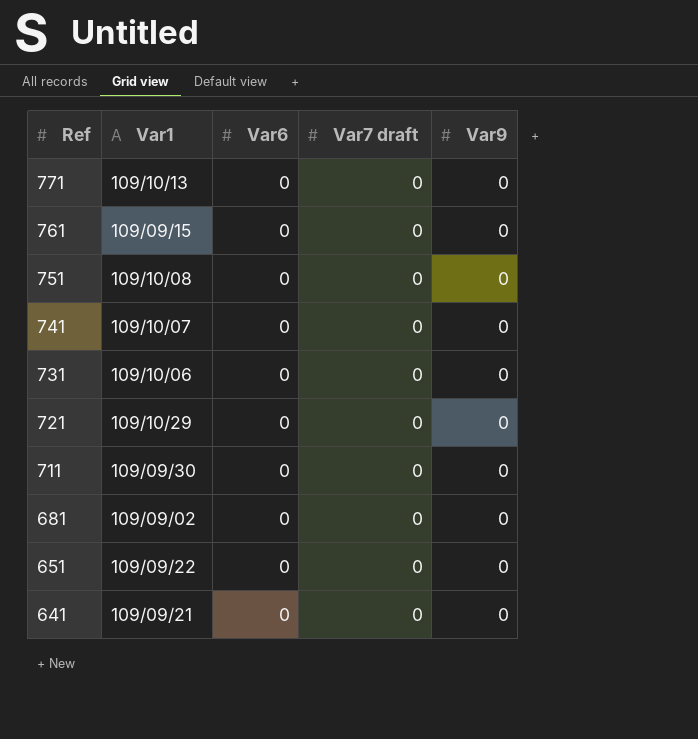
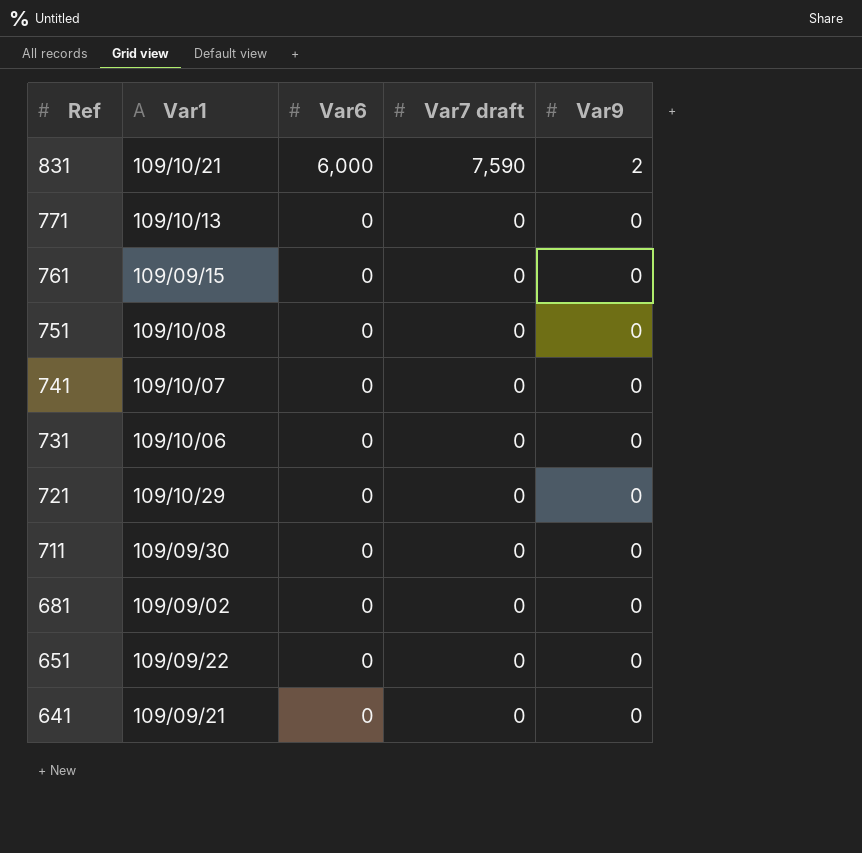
row 831: none -> 109/10/21 | 6,000 | 7,590 | 2

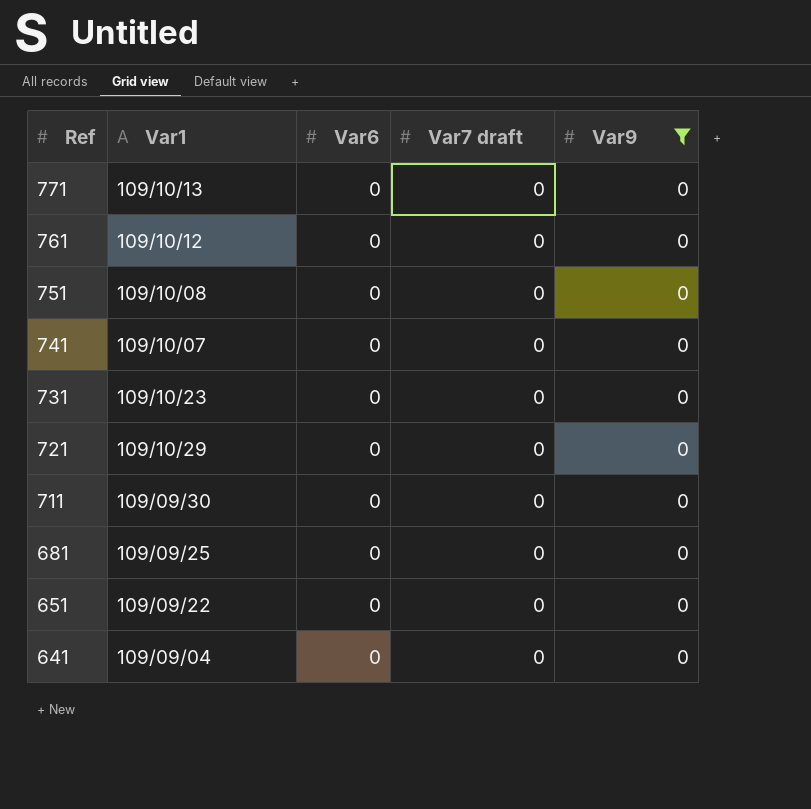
filter: none -> Var9 = 0
761 | Var1: 109/09/15 -> 109/10/12
731 | Var1: 109/10/06 -> 109/10/23
681 | Var1: 109/09/02 -> 109/09/25
641 | Var1: 109/09/21 -> 109/09/04

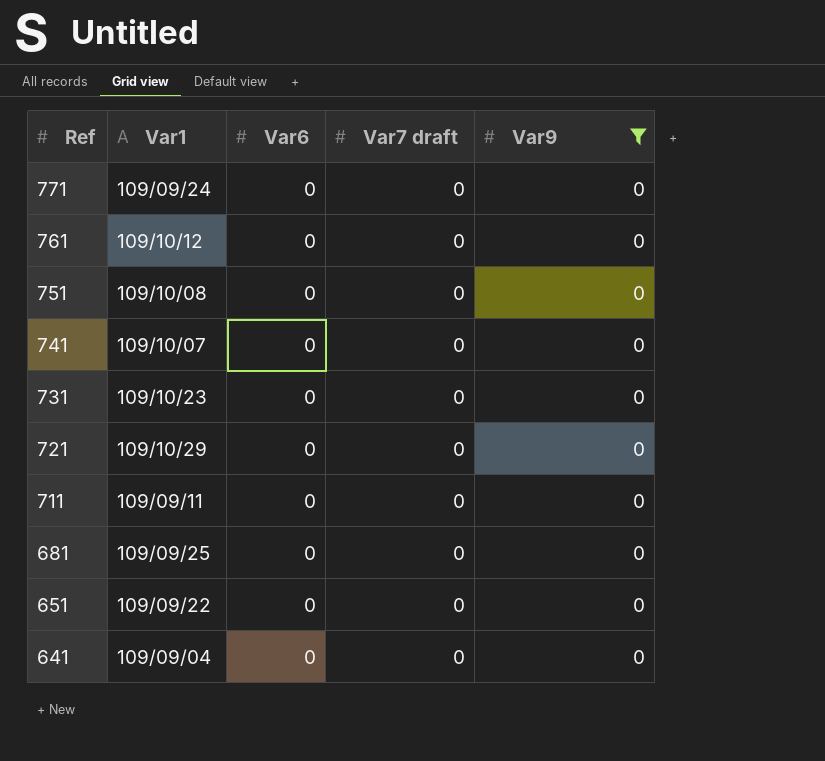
771 | Var1: 109/10/13 -> 109/09/24
711 | Var1: 109/09/30 -> 109/09/11

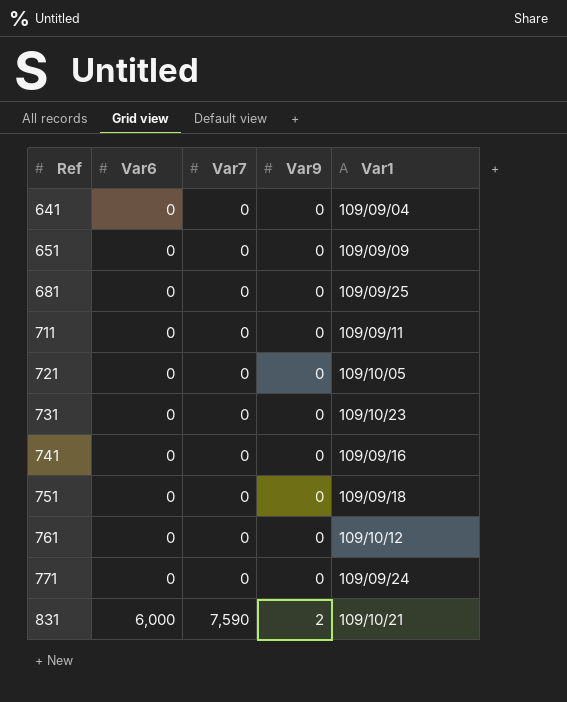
filter: Var9 = 0 -> none
row order: Ref descending -> Ref ascending
column name: Var7 draft -> Var7
column Var1 | position: 2 -> 5
651 | Var1: 109/09/22 -> 109/09/09
721 | Var1: 109/10/29 -> 109/10/05
741 | Var1: 109/10/07 -> 109/09/16
751 | Var1: 109/10/08 -> 109/09/18

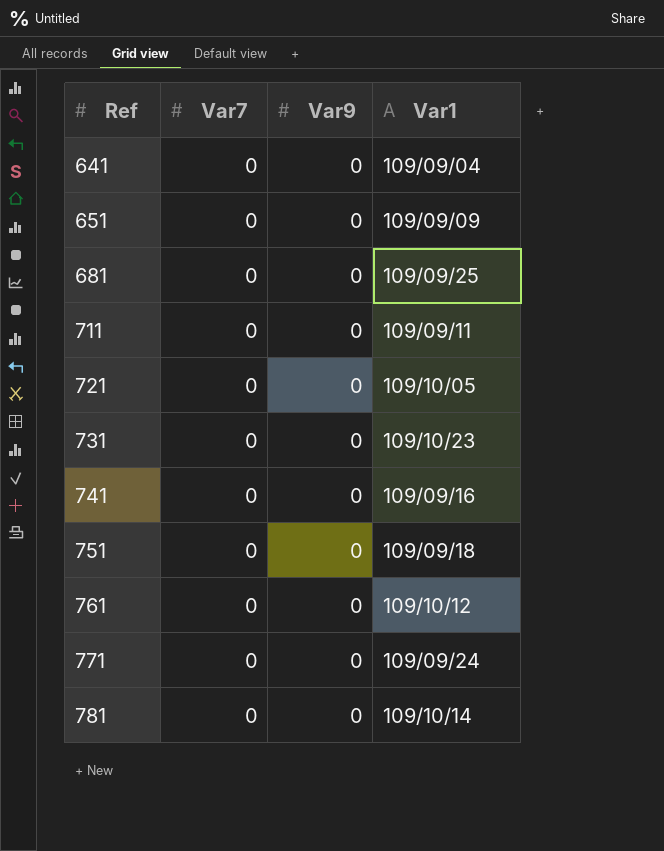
column Var6 | position: 2 -> none
row 831: 6,000 | 7,590 | 2 | 109/10/21 -> none
row 781: none -> 0 | 0 | 109/10/14

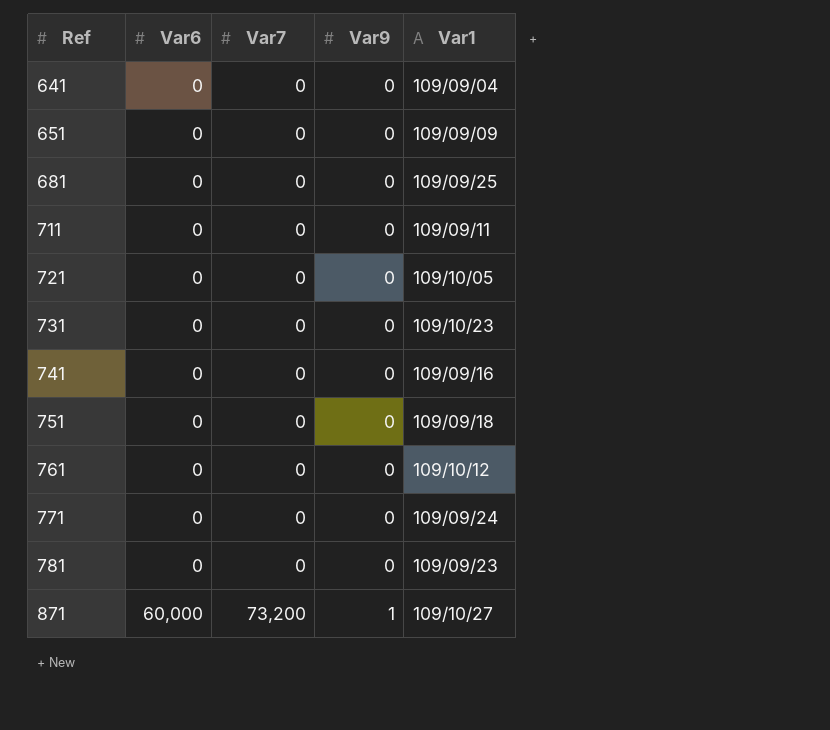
column Var6 | position: none -> 2
781 | Var1: 109/10/14 -> 109/09/23
row 871: none -> 60,000 | 73,200 | 1 | 109/10/27

